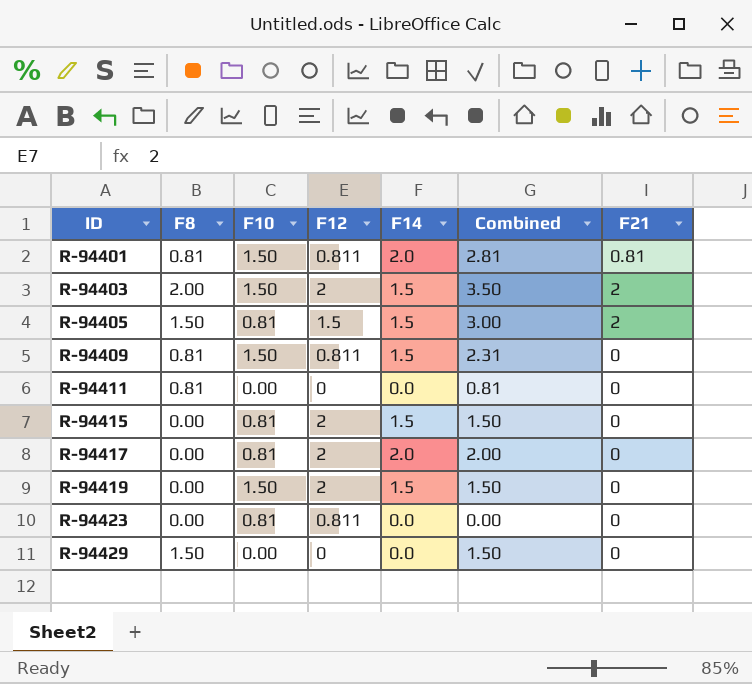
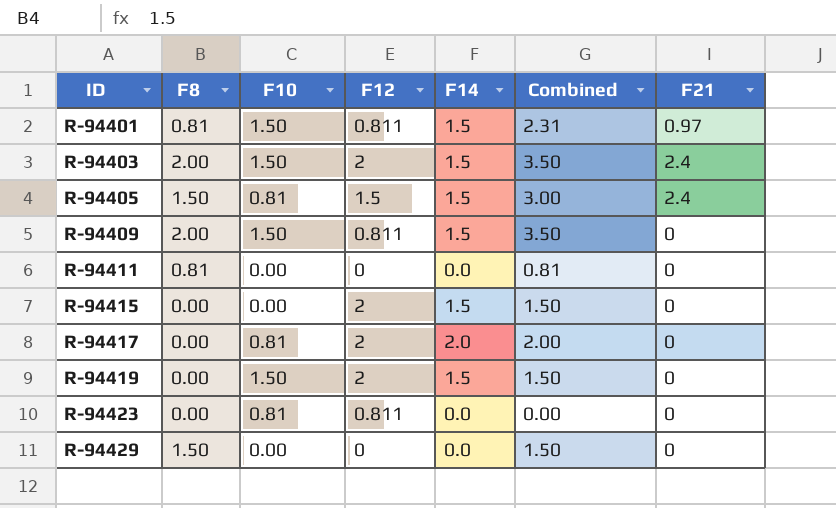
R-94401 | F14: 2.0 -> 1.5
R-94401 | Combined: 2.81 -> 2.31
R-94401 | F21: 0.81 -> 0.97
R-94403 | F21: 2 -> 2.4
R-94405 | F21: 2 -> 2.4
R-94409 | F8: 0.81 -> 2.00
R-94409 | Combined: 2.31 -> 3.50
R-94415 | F10: 0.81 -> 0.00

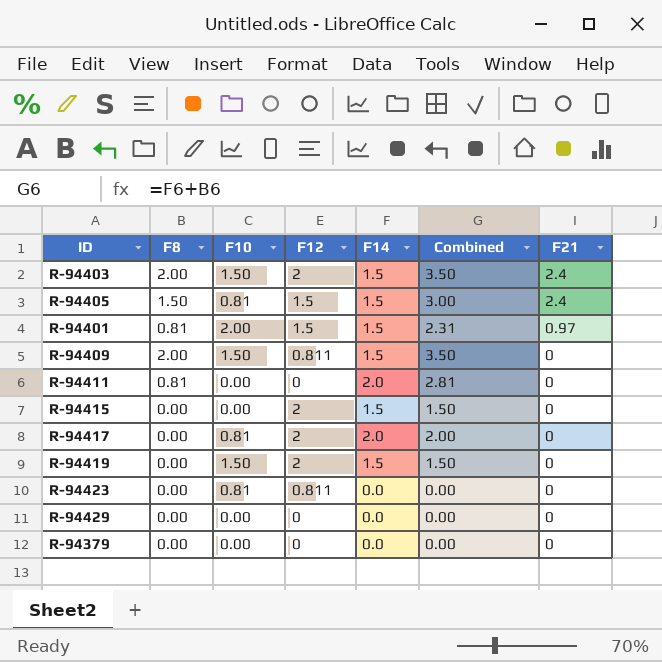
row order: ID ascending -> F21 descending
R-94401 | F10: 1.50 -> 2.00
R-94401 | F12: 0.811 -> 1.5
R-94411 | F14: 0.0 -> 2.0
R-94411 | Combined: 0.81 -> 2.81
R-94429 | F8: 1.50 -> 0.00
R-94429 | Combined: 1.50 -> 0.00
row R-94379: none -> 0.00 | 0.00 | 0 | 0.0 | 0.00 | 0

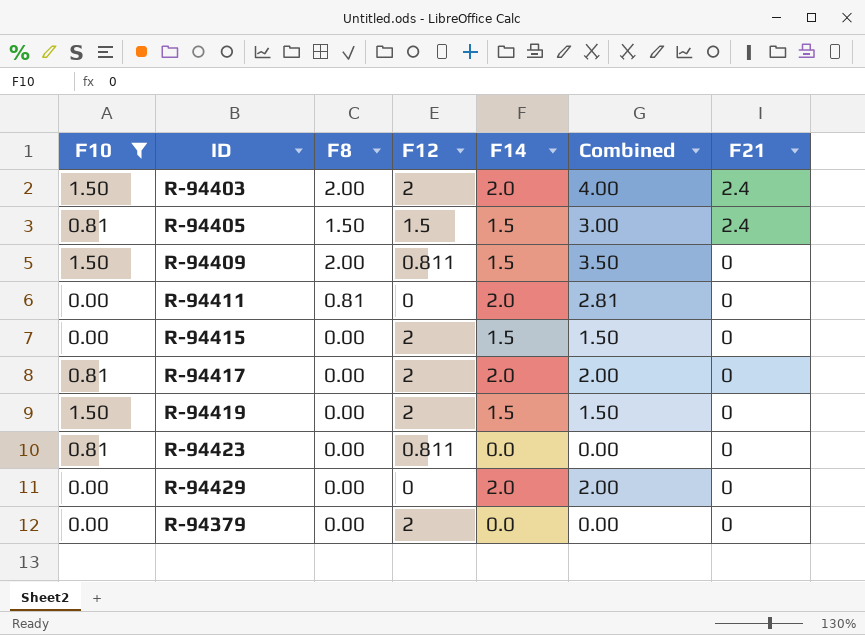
filter: none -> F10 != 2.00
column F10 | position: 3 -> 1
R-94403 | F14: 1.5 -> 2.0
R-94403 | Combined: 3.50 -> 4.00
R-94429 | F14: 0.0 -> 2.0
R-94429 | Combined: 0.00 -> 2.00
R-94379 | F12: 0 -> 2

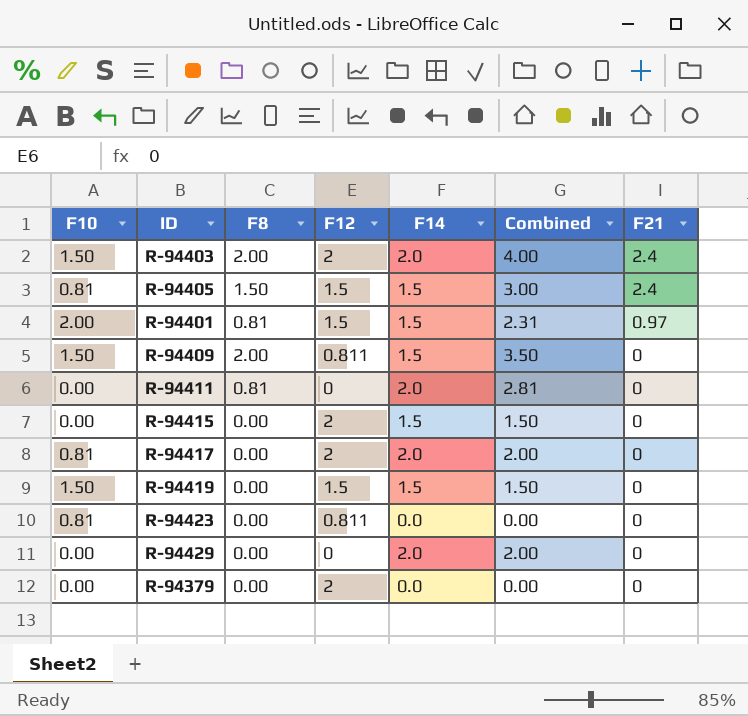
filter: F10 != 2.00 -> none
R-94419 | F12: 2 -> 1.5

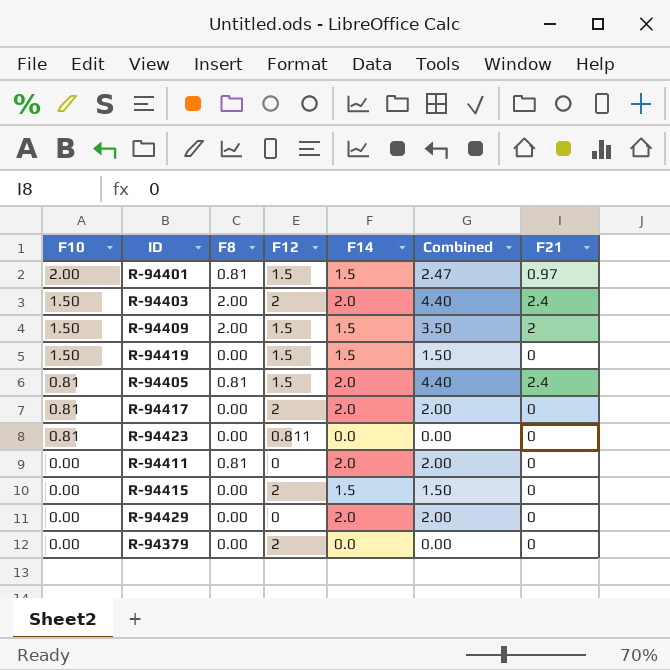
row order: F21 descending -> F10 descending
column Combined | formula: [F8] + [F14] -> [F14] + [F21]
R-94409 | F12: 0.811 -> 1.5
R-94409 | F21: 0 -> 2
R-94405 | F8: 1.50 -> 0.81
R-94405 | F14: 1.5 -> 2.0

